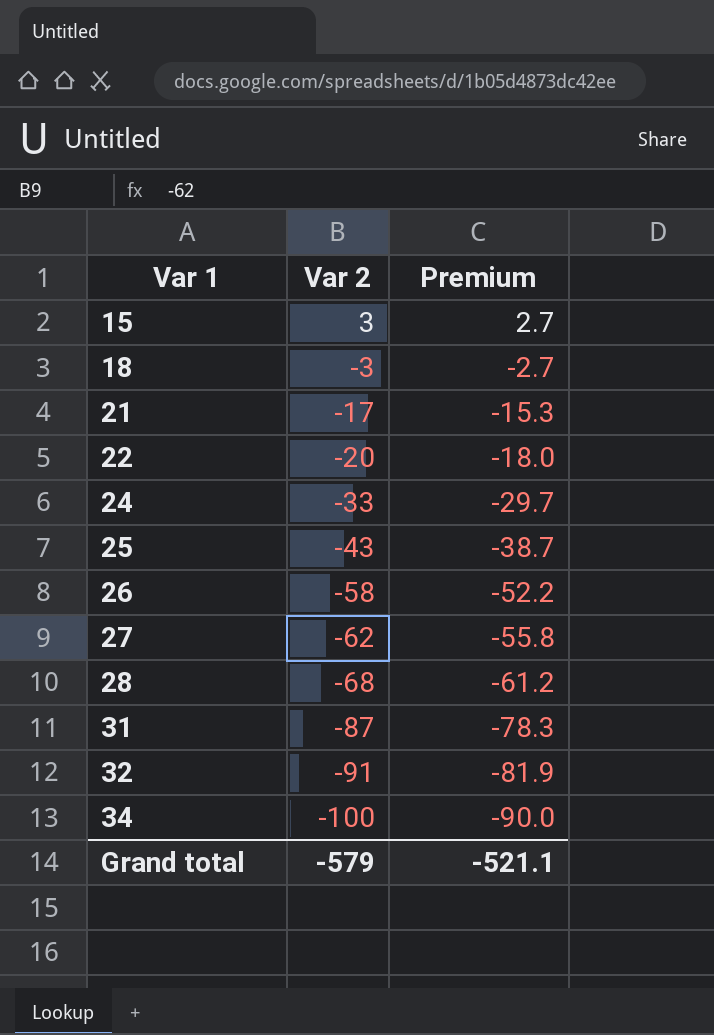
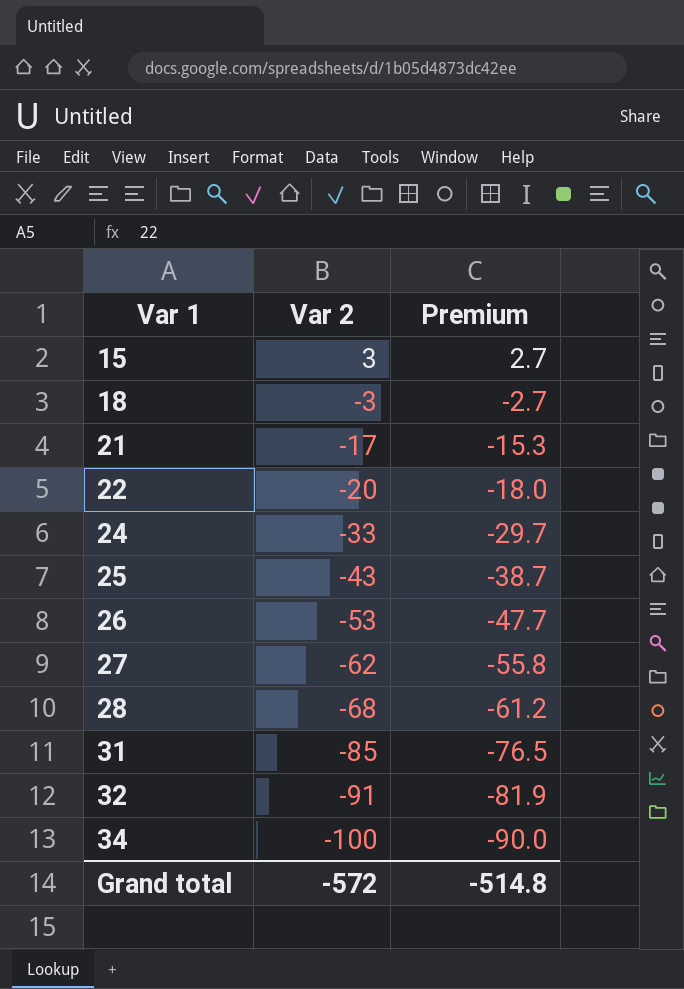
26 | Var 2: -58 -> -53
26 | Premium: -52.2 -> -47.7
31 | Var 2: -87 -> -85
31 | Premium: -78.3 -> -76.5
Grand total | Var 2: -579 -> -572
Grand total | Premium: -521.1 -> -514.8

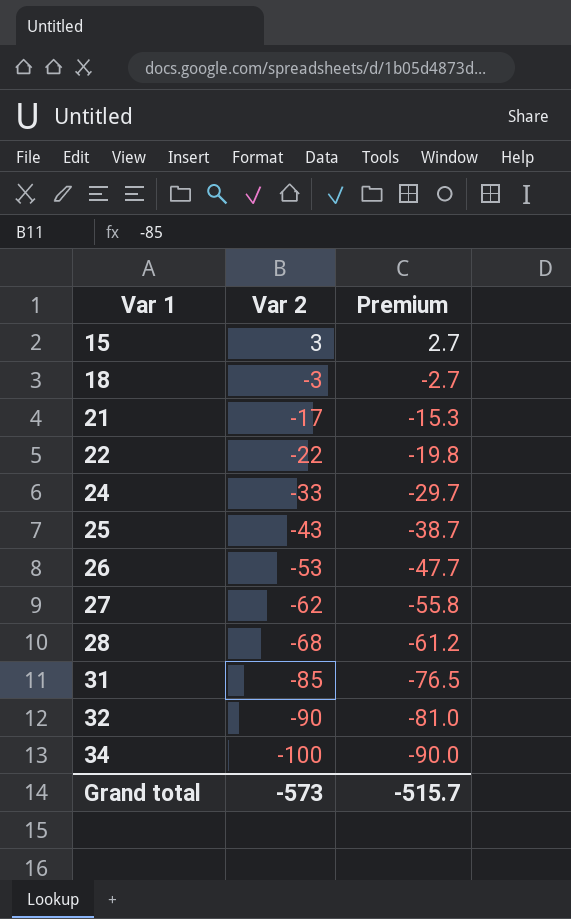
22 | Var 2: -20 -> -22
22 | Premium: -18.0 -> -19.8
32 | Var 2: -91 -> -90
32 | Premium: -81.9 -> -81.0
Grand total | Var 2: -572 -> -573
Grand total | Premium: -514.8 -> -515.7

